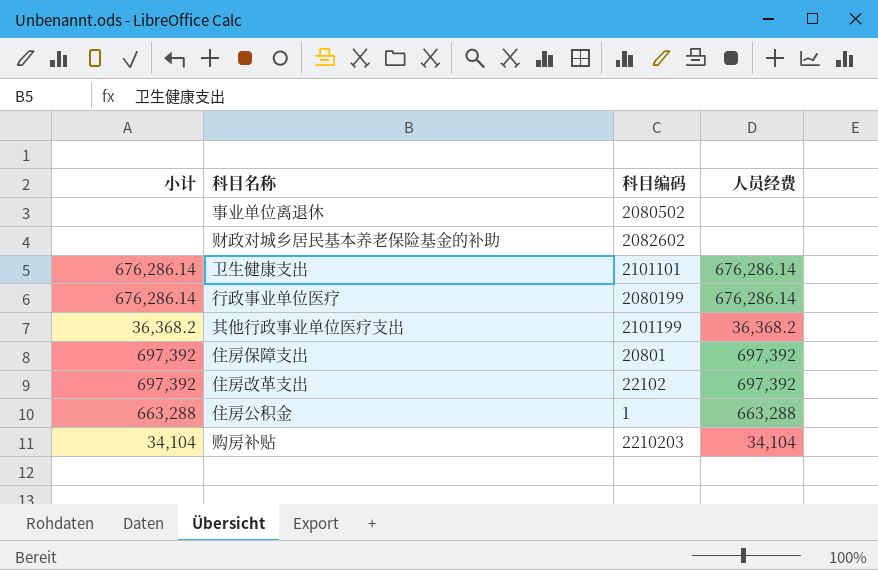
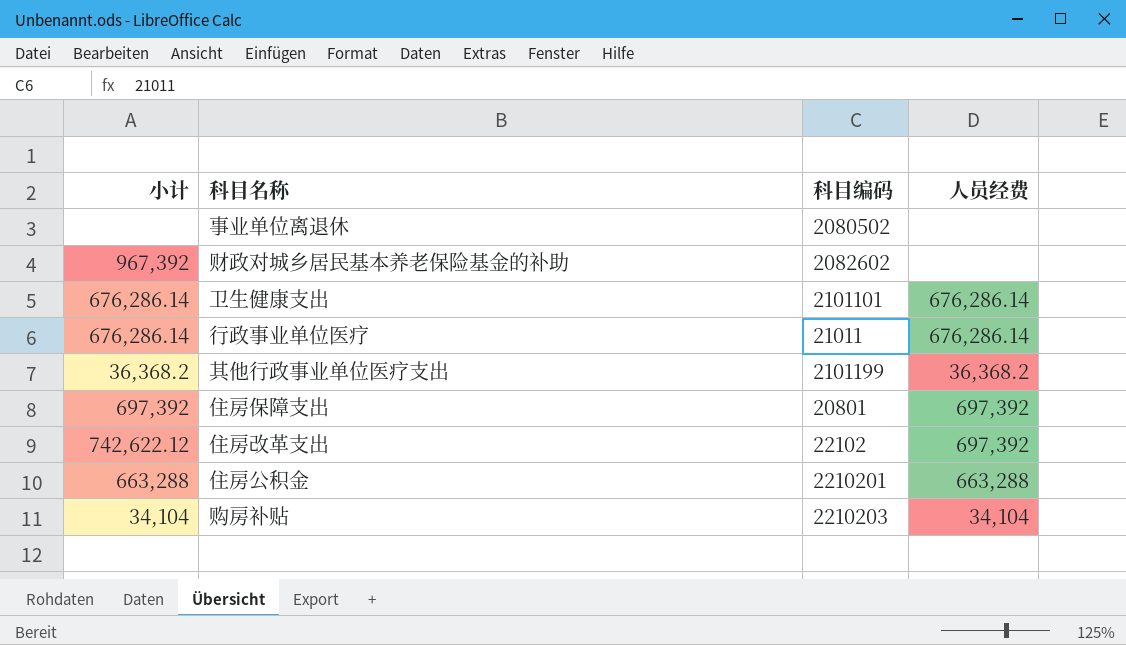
财政对城乡居民基本养老保险基金的补助 | 小计: none -> 967,392
行政事业单位医疗 | 科目编码: 2080199 -> 21011
住房改革支出 | 小计: 697,392 -> 742,622.12
住房公积金 | 科目编码: 1 -> 2210201

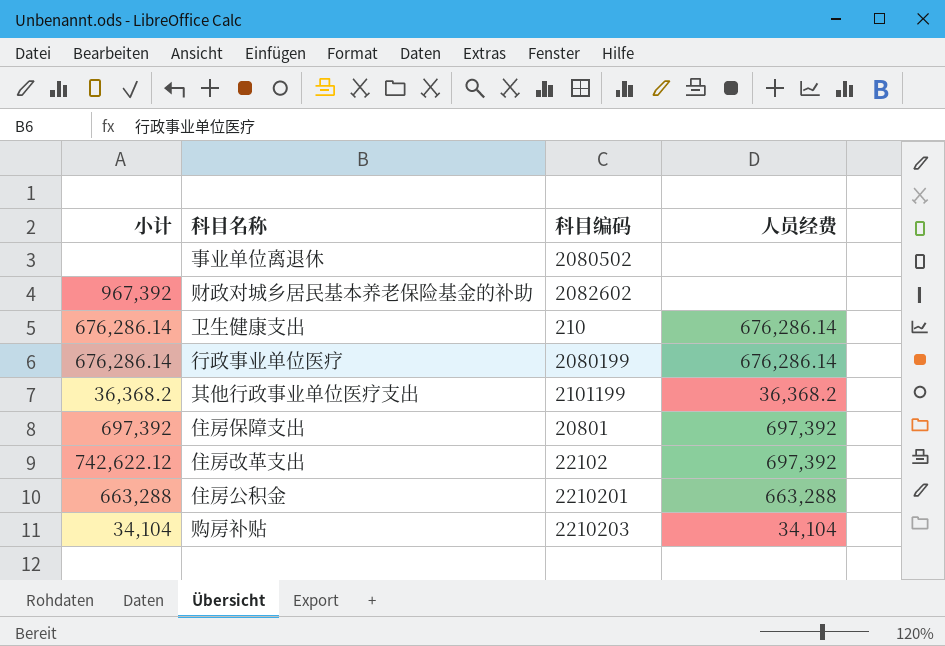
卫生健康支出 | 科目编码: 2101101 -> 210
行政事业单位医疗 | 科目编码: 21011 -> 2080199

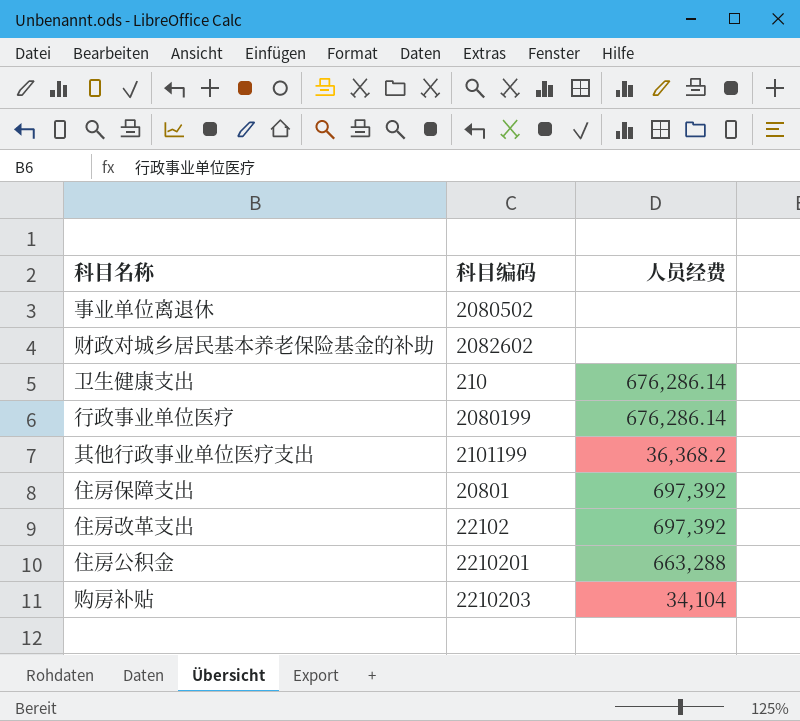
column 小计 | position: 1 -> none

